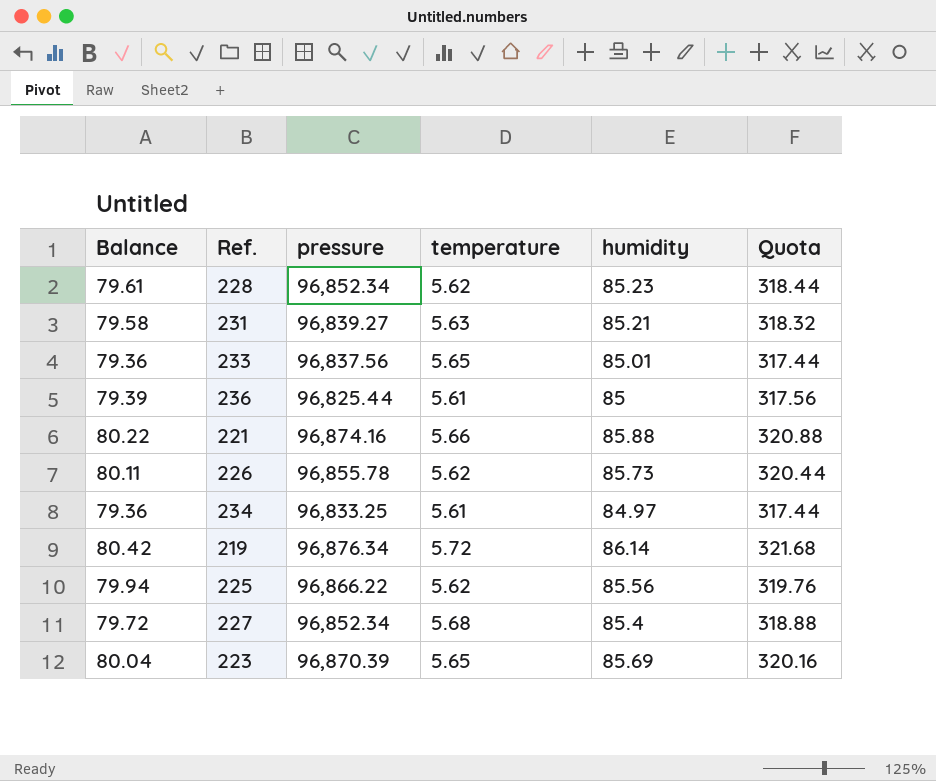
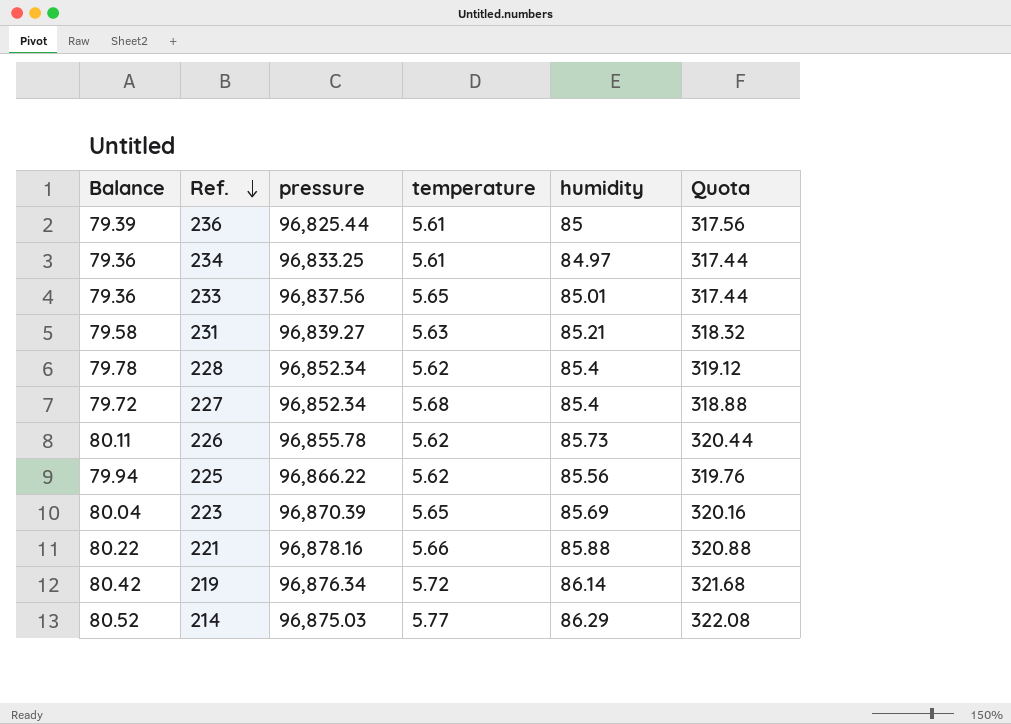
row order: none -> Ref. descending
228 | Balance: 79.61 -> 79.78
228 | humidity: 85.23 -> 85.4
228 | Quota: 318.44 -> 319.12
221 | pressure: 96,874.16 -> 96,878.16
row 214: none -> 80.52 | 96,875.03 | 5.77 | 86.29 | 322.08

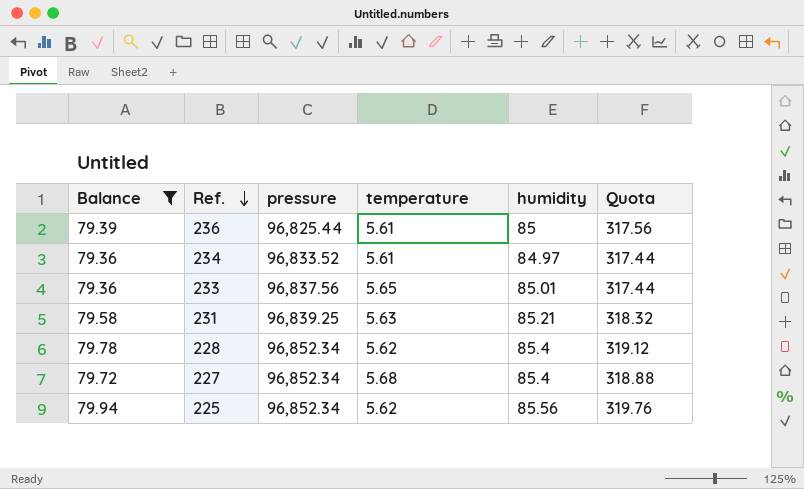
filter: none -> Balance <= 79.94
234 | pressure: 96,833.25 -> 96,833.52
231 | pressure: 96,839.27 -> 96,839.25
225 | pressure: 96,866.22 -> 96,852.34

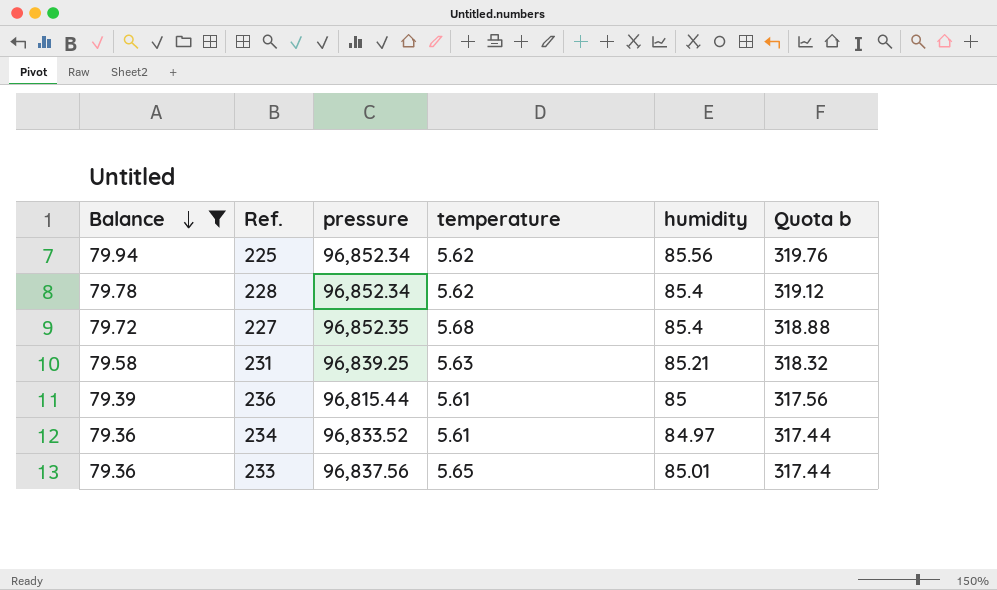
row order: Ref. descending -> Balance descending
column name: Quota -> Quota b
227 | pressure: 96,852.34 -> 96,852.35
236 | pressure: 96,825.44 -> 96,815.44

